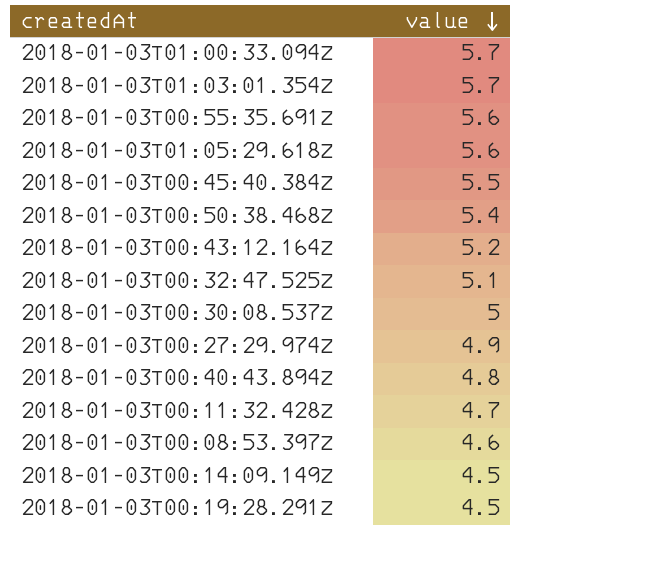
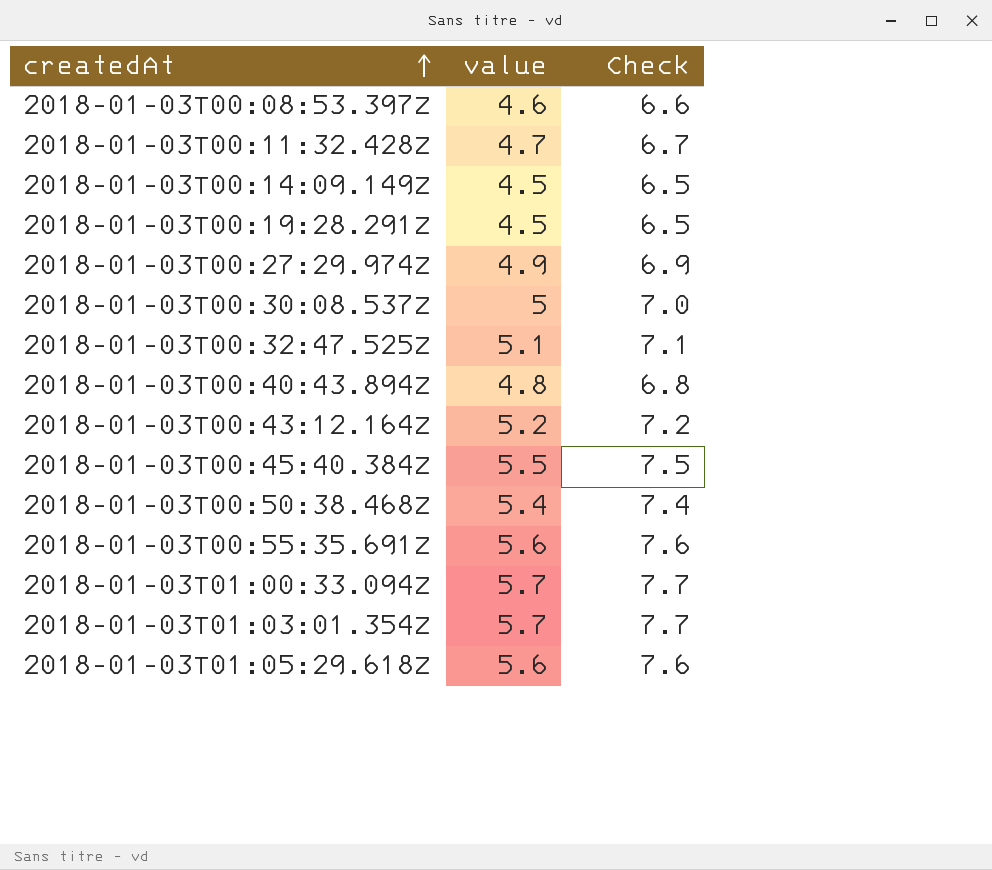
row order: value descending -> createdAt ascending
column Check | formula: none -> [value] + 2

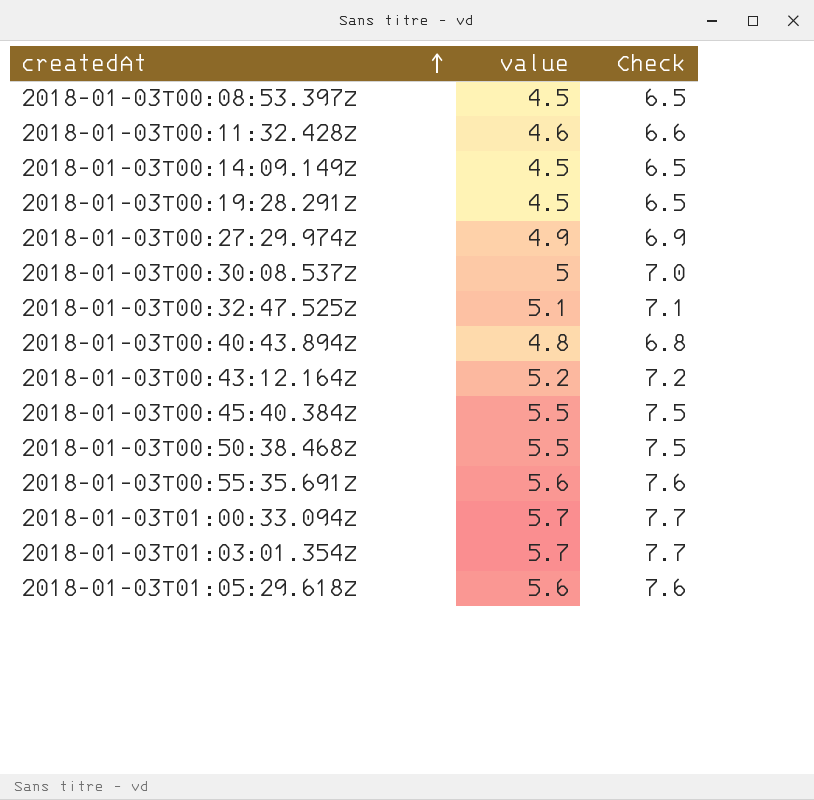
2018-01-03T00:08:53.397Z | value: 4.6 -> 4.5
2018-01-03T00:08:53.397Z | Check: 6.6 -> 6.5
2018-01-03T00:11:32.428Z | value: 4.7 -> 4.6
2018-01-03T00:11:32.428Z | Check: 6.7 -> 6.6
2018-01-03T00:50:38.468Z | value: 5.4 -> 5.5
2018-01-03T00:50:38.468Z | Check: 7.4 -> 7.5

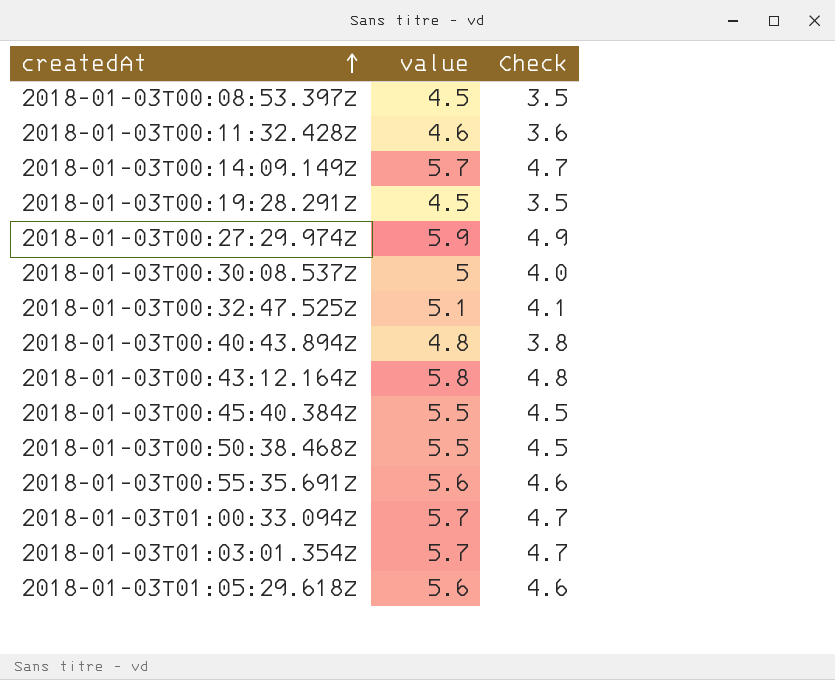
column Check | formula: [value] + 2 -> [value] - 1
2018-01-03T00:14:09.149Z | value: 4.5 -> 5.7
2018-01-03T00:27:29.974Z | value: 4.9 -> 5.9
2018-01-03T00:43:12.164Z | value: 5.2 -> 5.8

